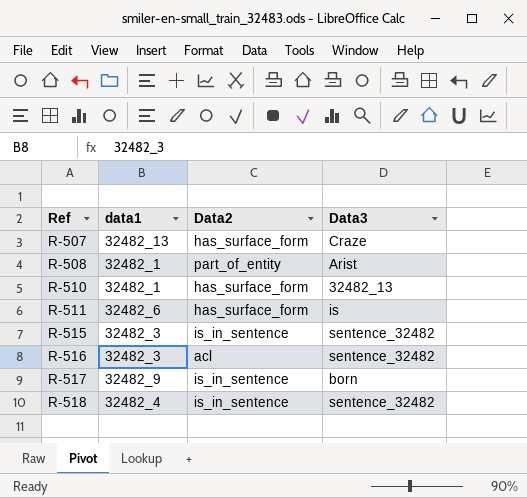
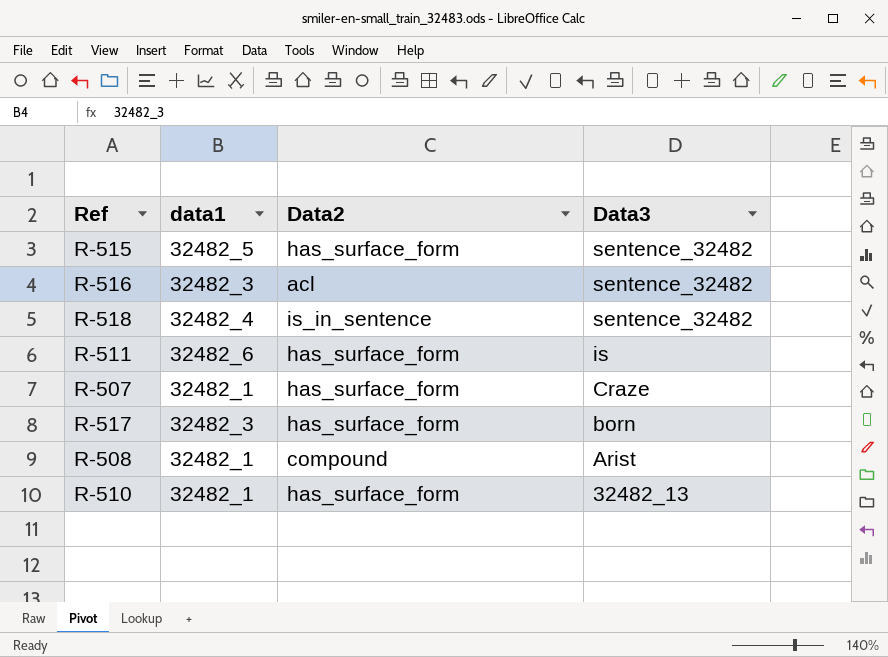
row order: Ref ascending -> Data3 descending
R-515 | data1: 32482_3 -> 32482_5
R-515 | Data2: is_in_sentence -> has_surface_form
R-507 | data1: 32482_13 -> 32482_1
R-517 | data1: 32482_9 -> 32482_3
R-517 | Data2: is_in_sentence -> has_surface_form
R-508 | Data2: part_of_entity -> compound

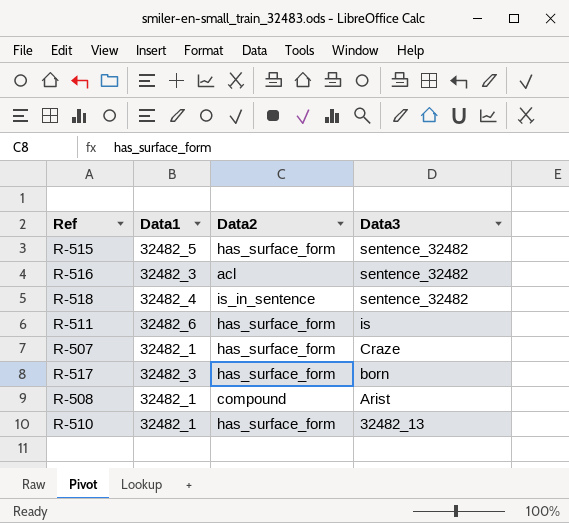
column name: data1 -> Data1

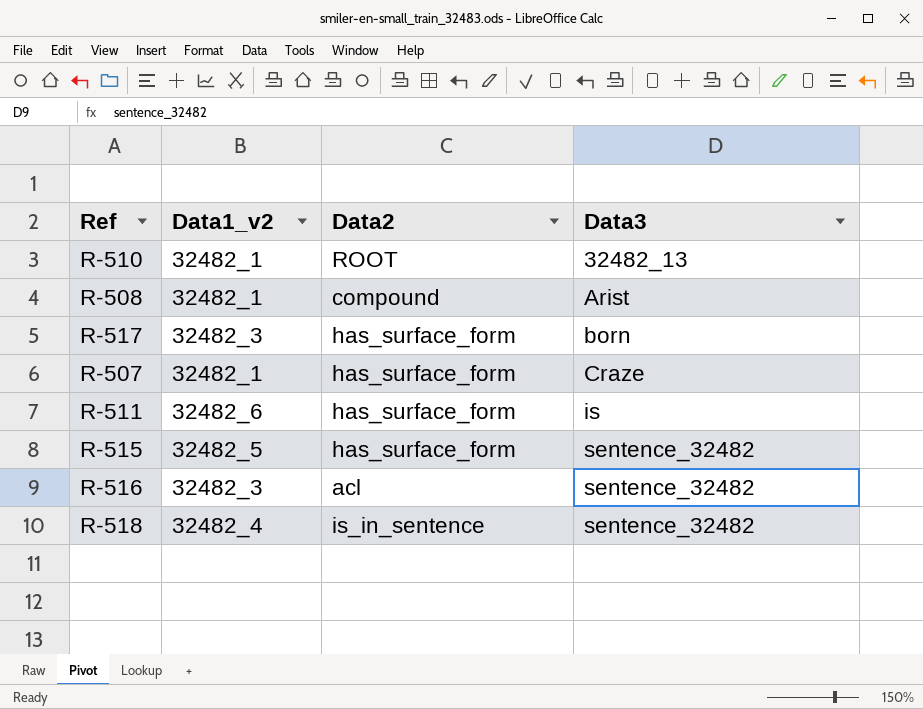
row order: Data3 descending -> Data3 ascending
column name: Data1 -> Data1_v2
R-510 | Data2: has_surface_form -> ROOT

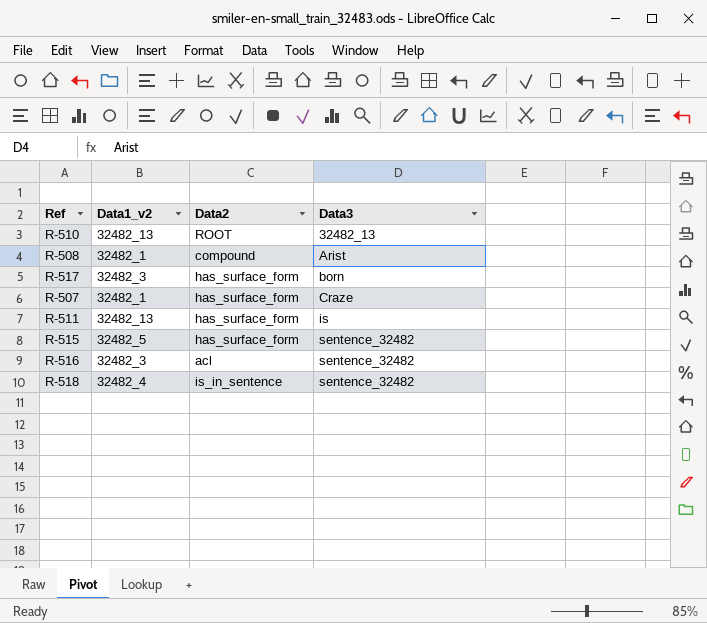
R-510 | Data1_v2: 32482_1 -> 32482_13
R-511 | Data1_v2: 32482_6 -> 32482_13

